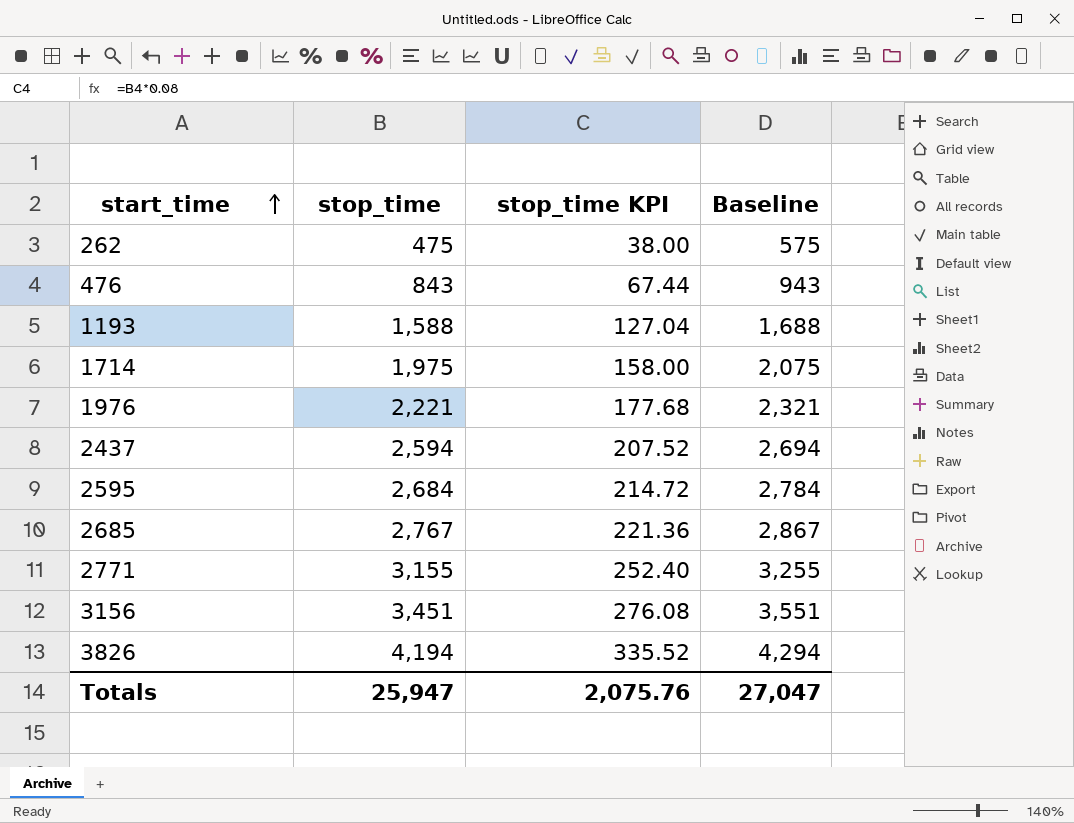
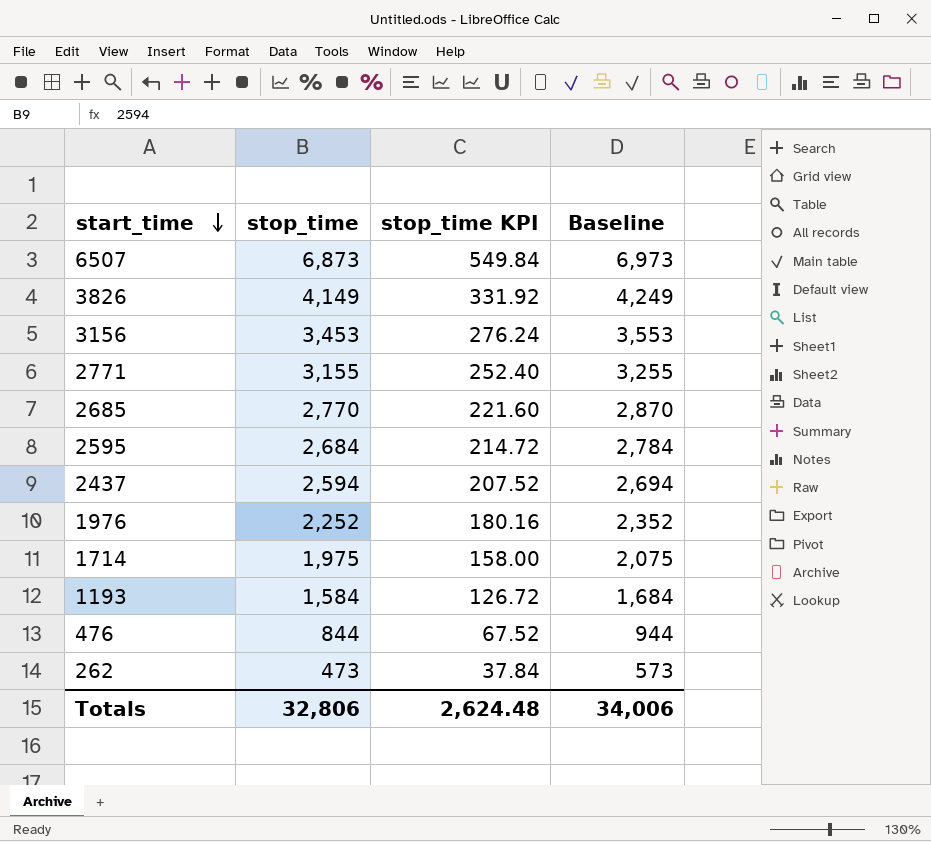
row order: start_time ascending -> start_time descending
row 6507: none -> 6,873 | 549.84 | 6,973
3826 | stop_time: 4,194 -> 4,149
3826 | stop_time KPI: 335.52 -> 331.92
3826 | Baseline: 4,294 -> 4,249
3156 | stop_time: 3,451 -> 3,453
3156 | stop_time KPI: 276.08 -> 276.24
3156 | Baseline: 3,551 -> 3,553
2685 | stop_time: 2,767 -> 2,770
2685 | stop_time KPI: 221.36 -> 221.60
2685 | Baseline: 2,867 -> 2,870
1976 | stop_time: 2,221 -> 2,252
1976 | stop_time KPI: 177.68 -> 180.16
1976 | Baseline: 2,321 -> 2,352
1193 | stop_time: 1,588 -> 1,584
1193 | stop_time KPI: 127.04 -> 126.72
1193 | Baseline: 1,688 -> 1,684
476 | stop_time: 843 -> 844
476 | stop_time KPI: 67.44 -> 67.52
476 | Baseline: 943 -> 944
262 | stop_time: 475 -> 473
262 | stop_time KPI: 38.00 -> 37.84
262 | Baseline: 575 -> 573
Totals | stop_time: 25,947 -> 32,806
Totals | stop_time KPI: 2,075.76 -> 2,624.48
Totals | Baseline: 27,047 -> 34,006

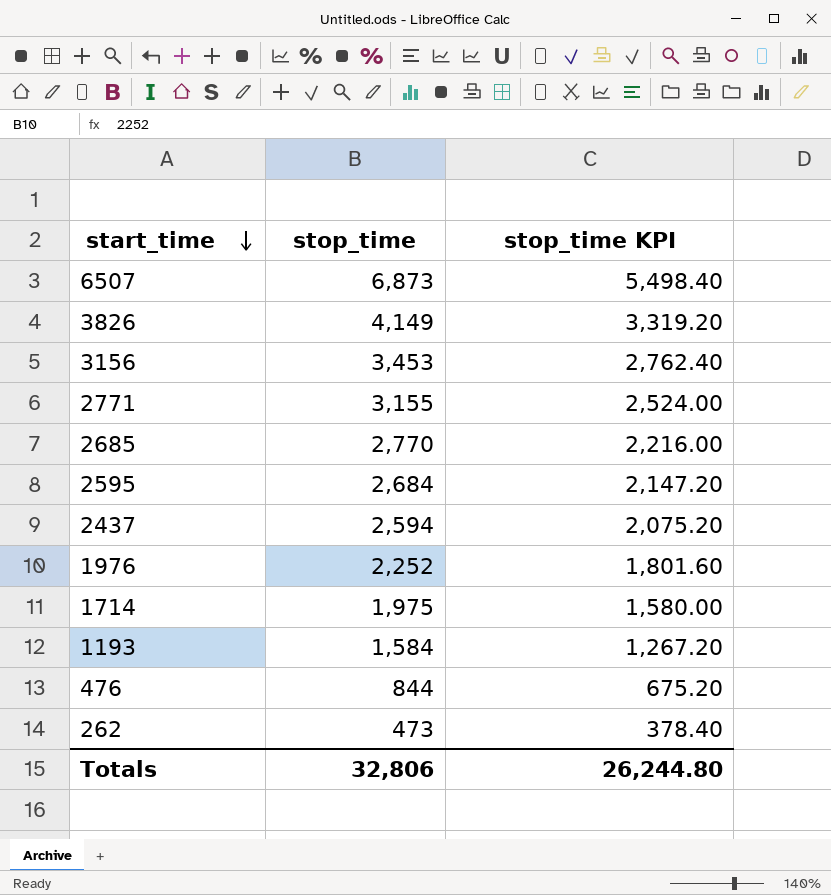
column Baseline | formula: [stop_time] + 100 -> none
column stop_time KPI | formula: [stop_time] * 0.08 -> [stop_time] * 0.8
Totals | stop_time KPI: 2,624.48 -> 26,244.80

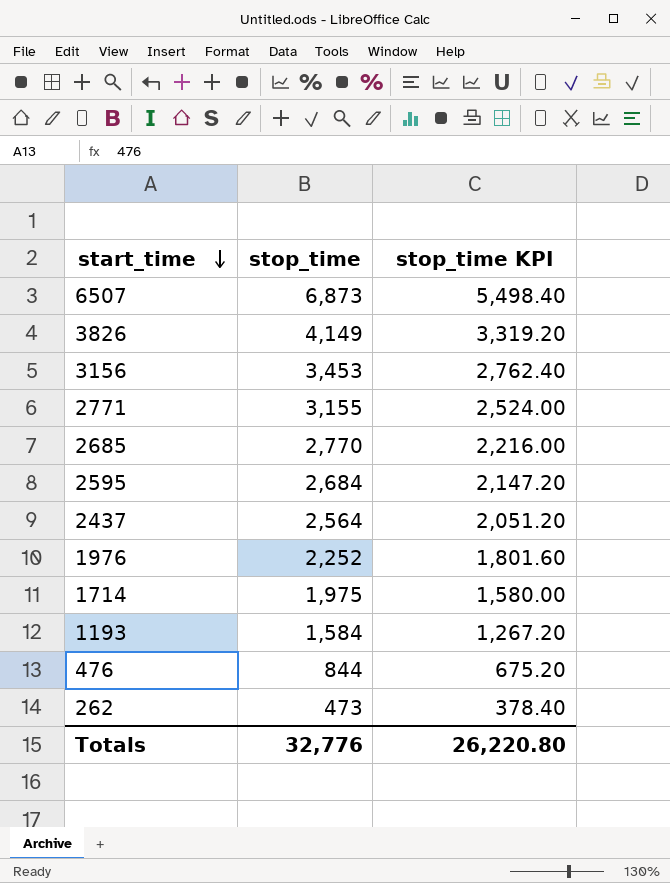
2437 | stop_time: 2,594 -> 2,564
2437 | stop_time KPI: 2,075.20 -> 2,051.20
Totals | stop_time: 32,806 -> 32,776
Totals | stop_time KPI: 26,244.80 -> 26,220.80

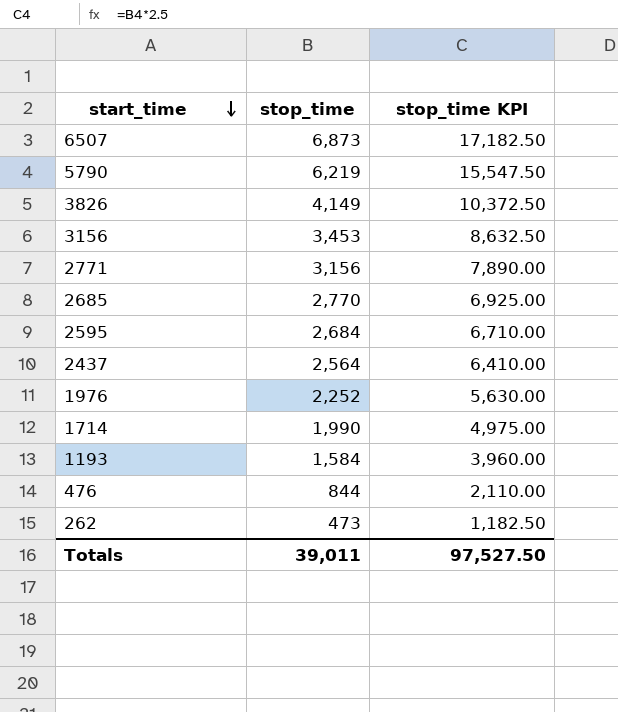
column stop_time KPI | formula: [stop_time] * 0.8 -> [stop_time] * 2.5
row 5790: none -> 6,219 | 15,547.50
2771 | stop_time: 3,155 -> 3,156
1714 | stop_time: 1,975 -> 1,990
Totals | stop_time: 32,776 -> 39,011
Totals | stop_time KPI: 26,220.80 -> 97,527.50

